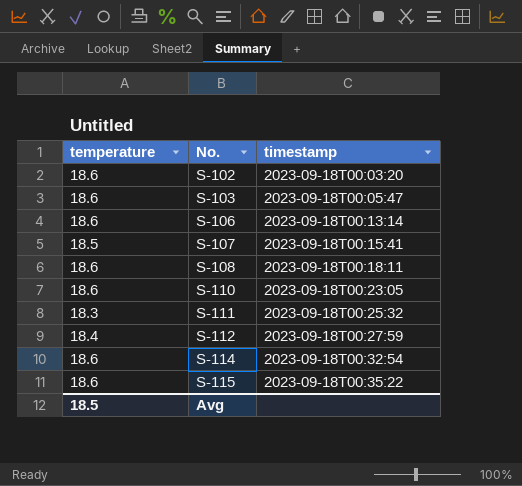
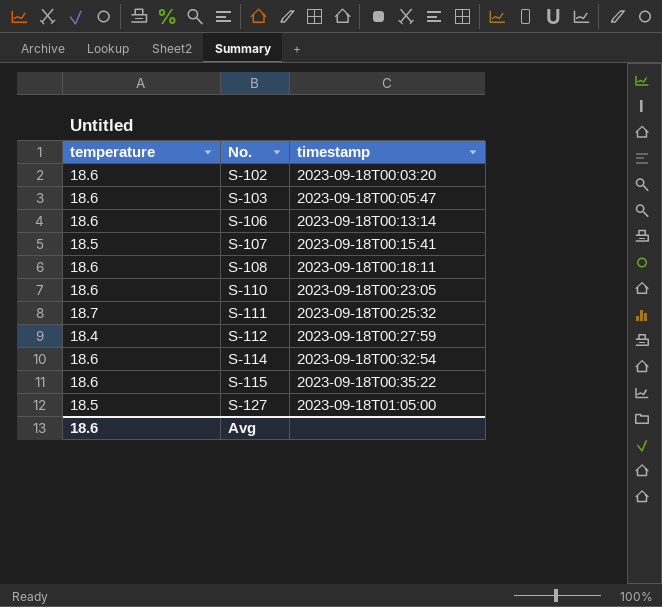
S-111 | temperature: 18.3 -> 18.7
row S-127: none -> 18.5 | 2023-09-18T01:05:00
Avg | temperature: 18.5 -> 18.6

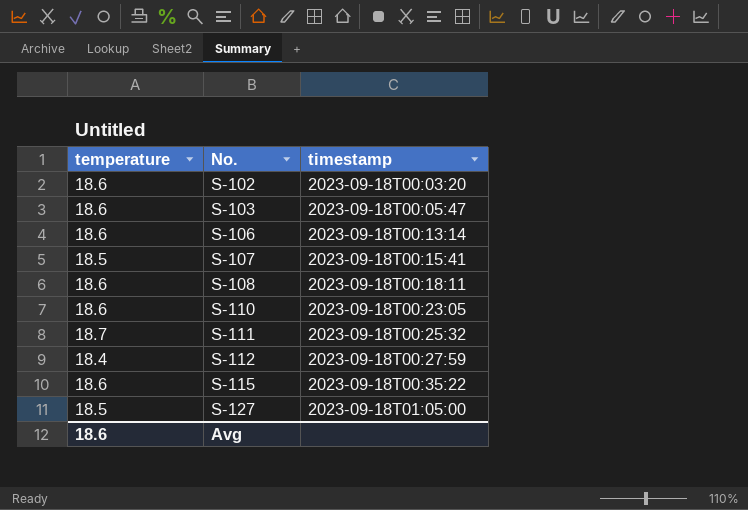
row S-114: 18.6 | 2023-09-18T00:32:54 -> none

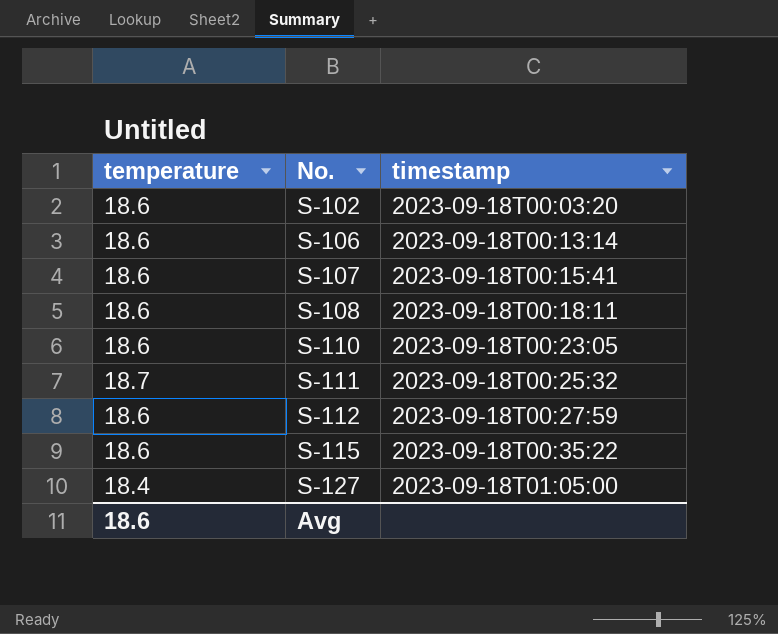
row S-103: 18.6 | 2023-09-18T00:05:47 -> none
S-107 | temperature: 18.5 -> 18.6
S-112 | temperature: 18.4 -> 18.6
S-127 | temperature: 18.5 -> 18.4

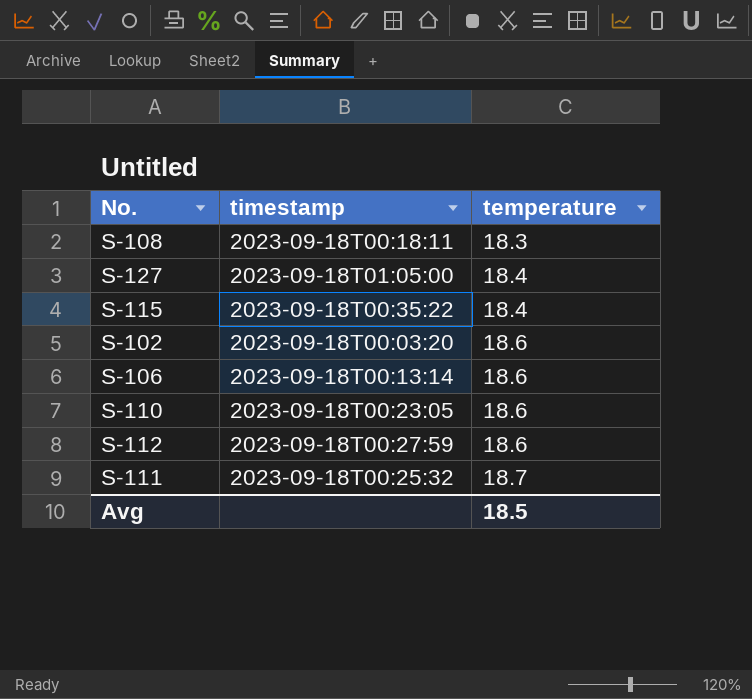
row order: No. ascending -> temperature ascending
column temperature | position: 1 -> 3
row S-107: 18.6 | 2023-09-18T00:15:41 -> none
S-108 | temperature: 18.6 -> 18.3
S-115 | temperature: 18.6 -> 18.4
Avg | temperature: 18.6 -> 18.5

